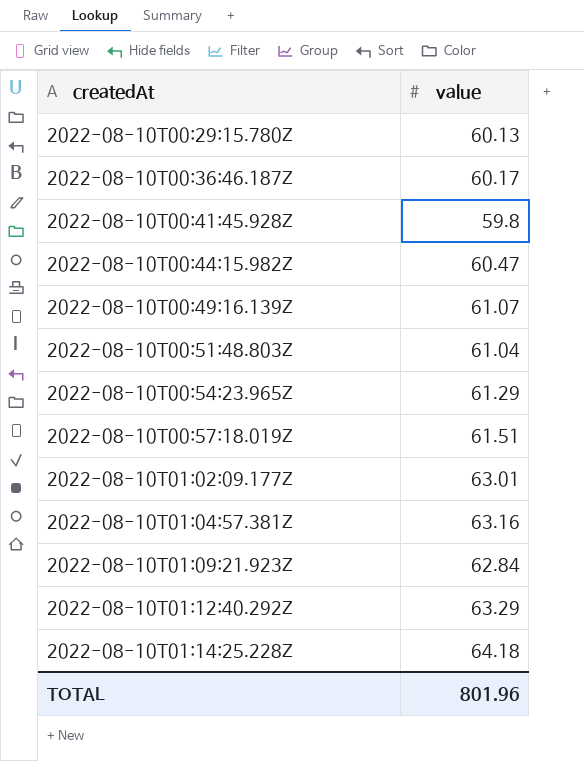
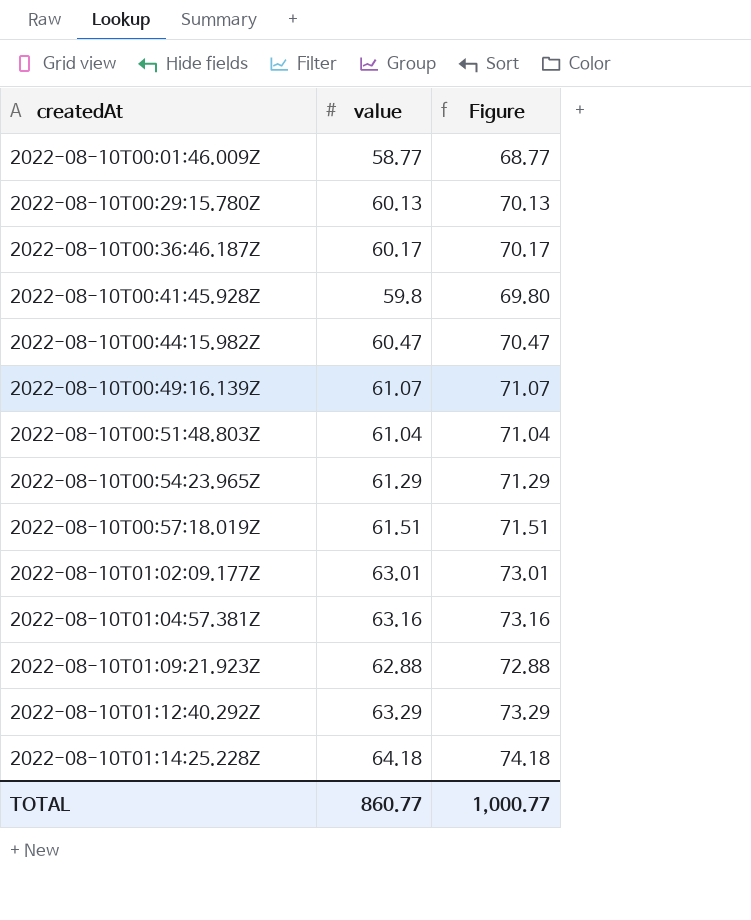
column Figure | formula: none -> [value] + 10
row 2022-08-10T00:01:46.009Z: none -> 58.77 | 68.77
2022-08-10T01:09:21.923Z | value: 62.84 -> 62.88
TOTAL | value: 801.96 -> 860.77

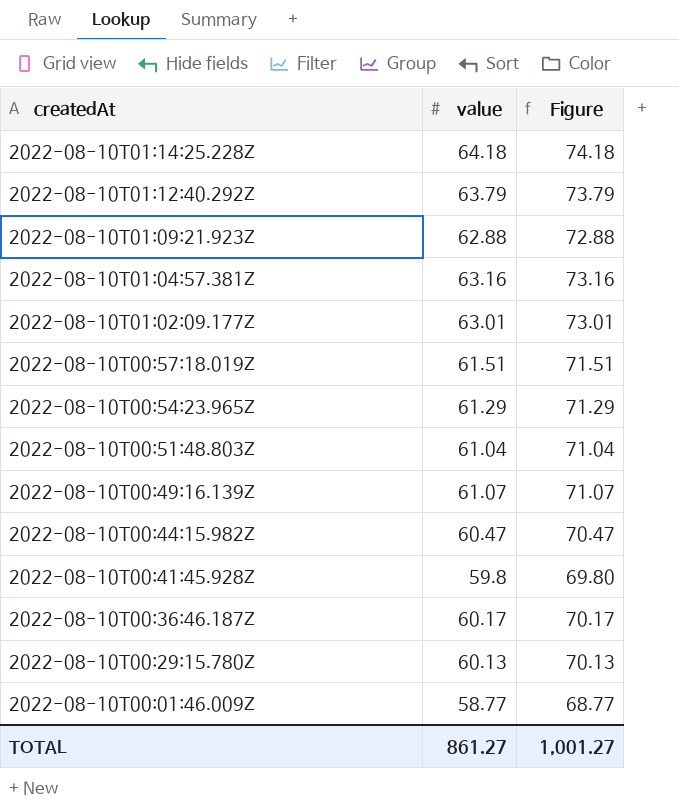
row order: createdAt ascending -> createdAt descending
2022-08-10T01:12:40.292Z | value: 63.29 -> 63.79
2022-08-10T01:12:40.292Z | Figure: 73.29 -> 73.79
TOTAL | value: 860.77 -> 861.27
TOTAL | Figure: 1,000.77 -> 1,001.27

